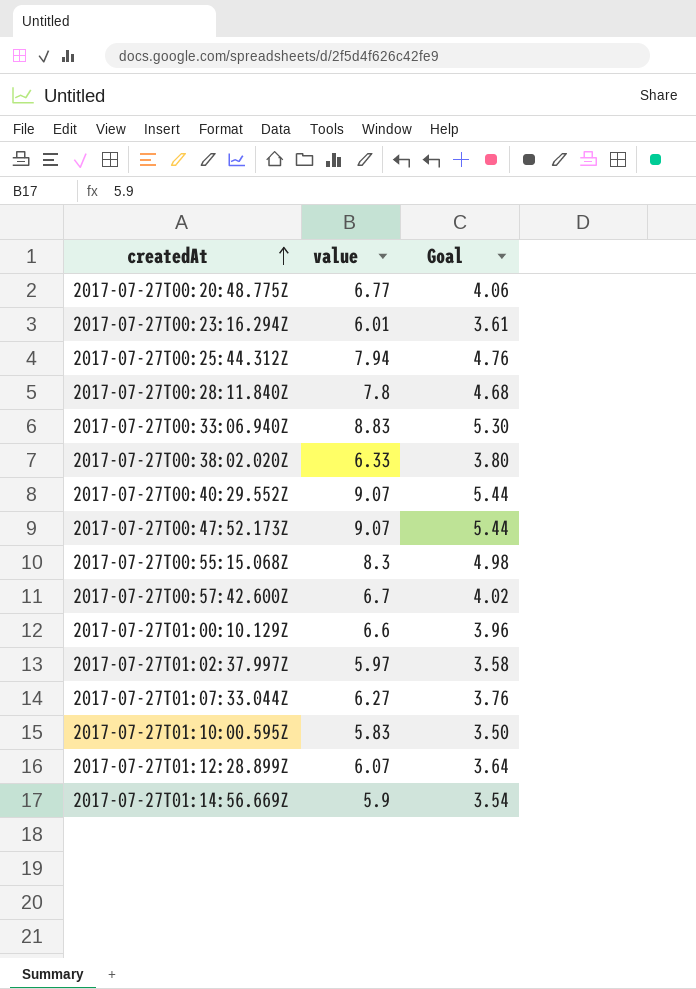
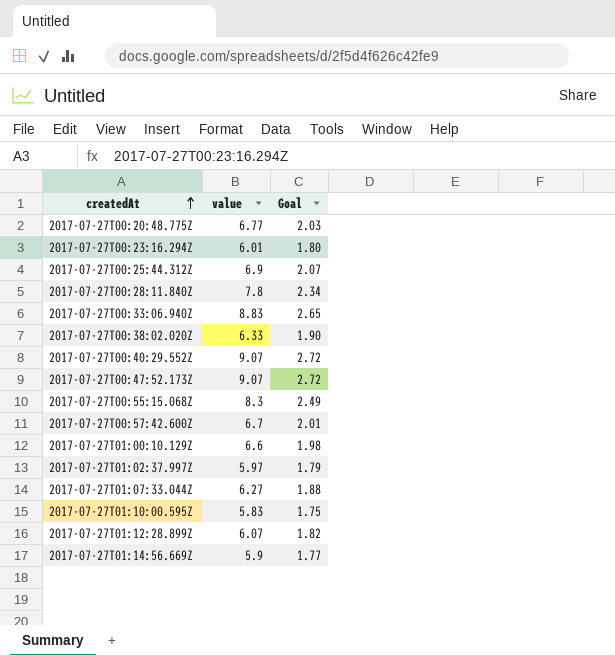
column Goal | formula: [value] * 0.6 -> [value] * 0.3
2017-07-27T00:25:44.312Z | value: 7.94 -> 6.9

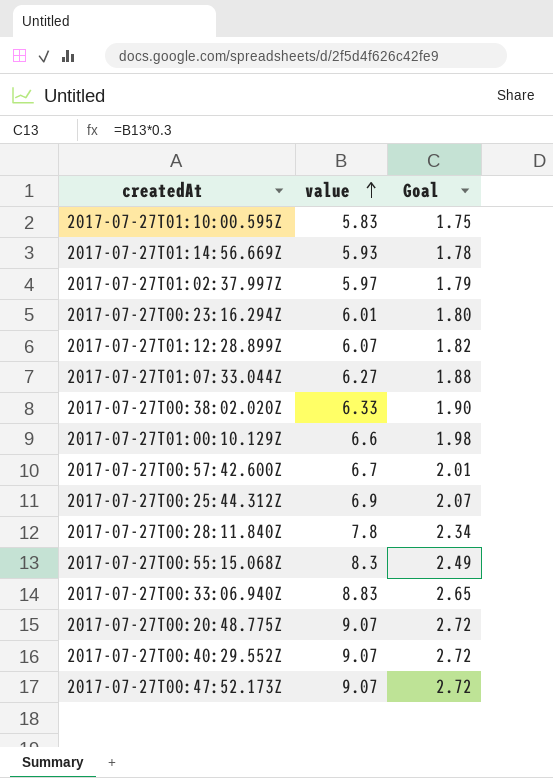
row order: createdAt ascending -> value ascending
2017-07-27T01:14:56.669Z | value: 5.9 -> 5.93
2017-07-27T01:14:56.669Z | Goal: 1.77 -> 1.78
2017-07-27T00:20:48.775Z | value: 6.77 -> 9.07
2017-07-27T00:20:48.775Z | Goal: 2.03 -> 2.72

